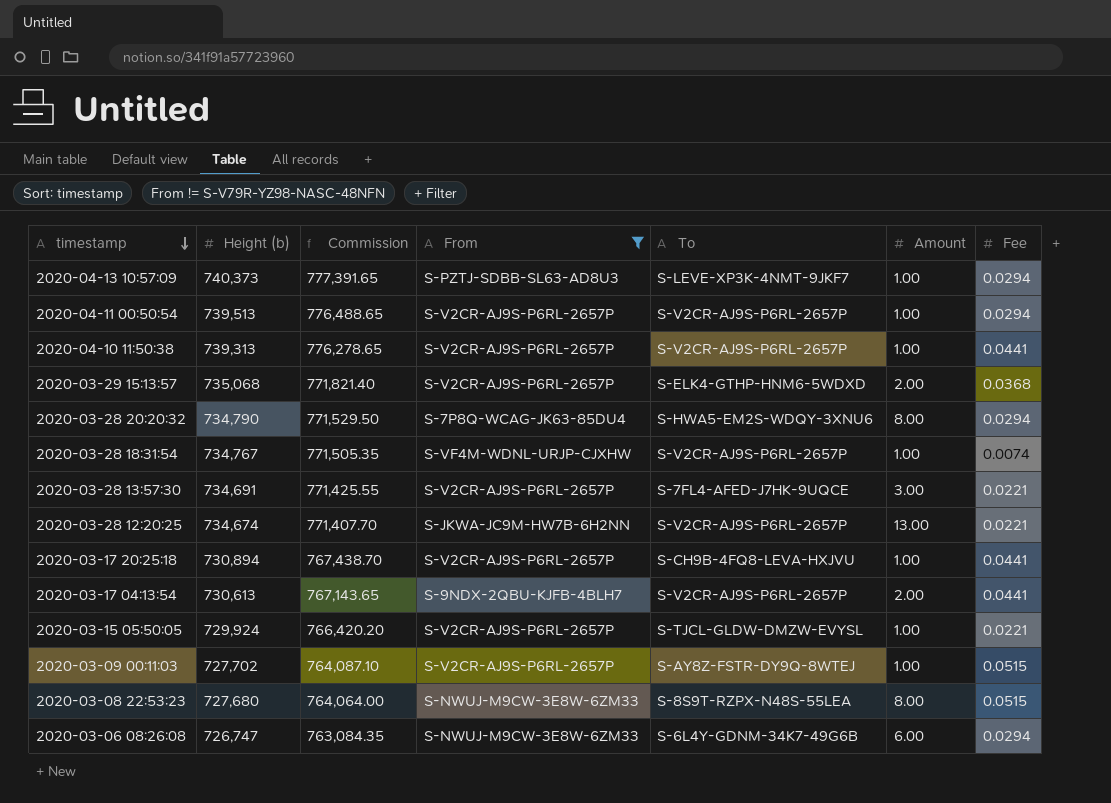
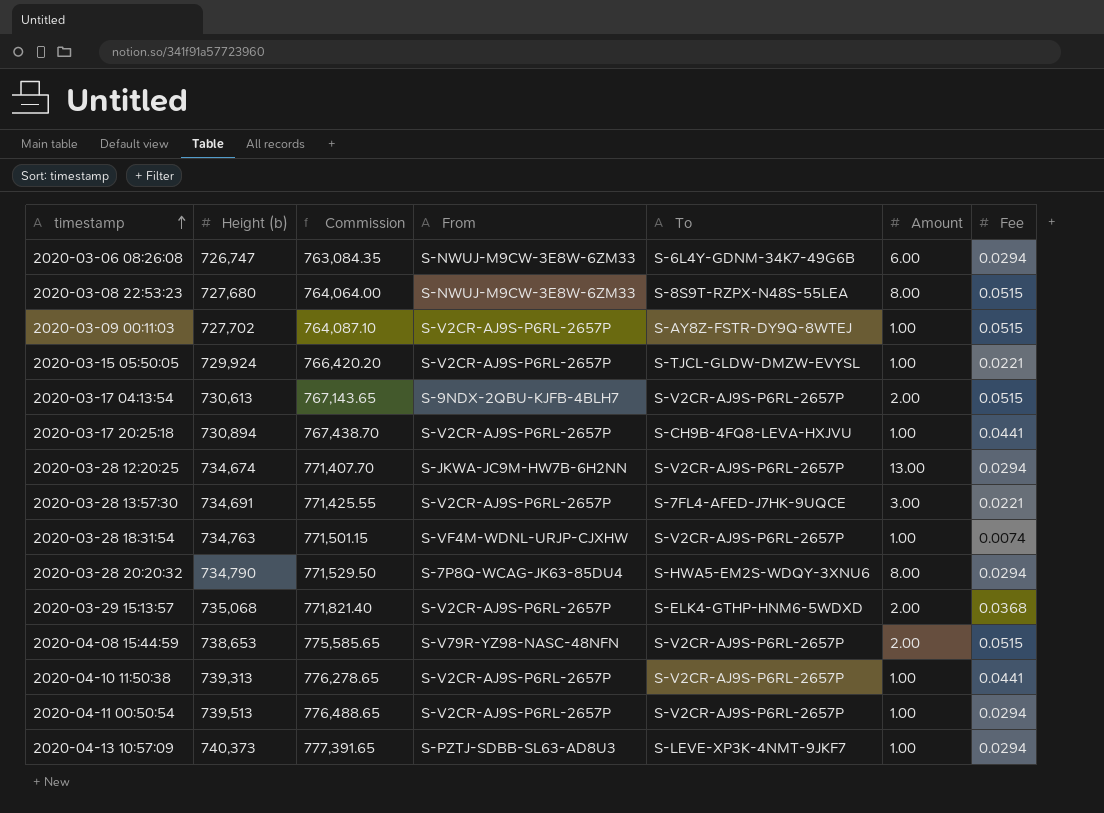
filter: From != S-V79R-YZ98-NASC-48NFN -> none
row order: timestamp descending -> timestamp ascending
2020-03-17 04:13:54 | Fee: 0.0441 -> 0.0515
2020-03-28 12:20:25 | Fee: 0.0221 -> 0.0294
2020-03-28 18:31:54 | Height (b): 734,767 -> 734,763
2020-03-28 18:31:54 | Commission: 771,505.35 -> 771,501.15

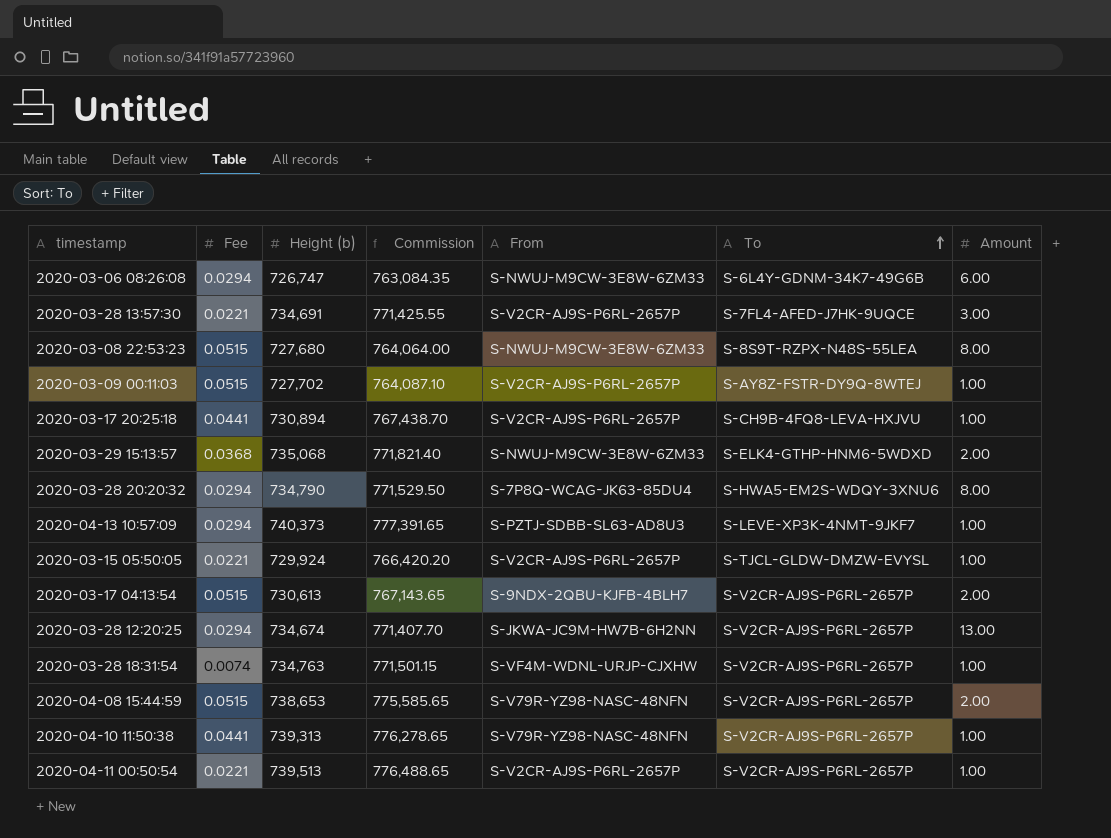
row order: timestamp ascending -> To ascending
column Fee | position: 7 -> 2
2020-03-29 15:13:57 | From: S-V2CR-AJ9S-P6RL-2657P -> S-NWUJ-M9CW-3E8W-6ZM33
2020-04-10 11:50:38 | From: S-V2CR-AJ9S-P6RL-2657P -> S-V79R-YZ98-NASC-48NFN
2020-04-11 00:50:54 | Fee: 0.0294 -> 0.0221

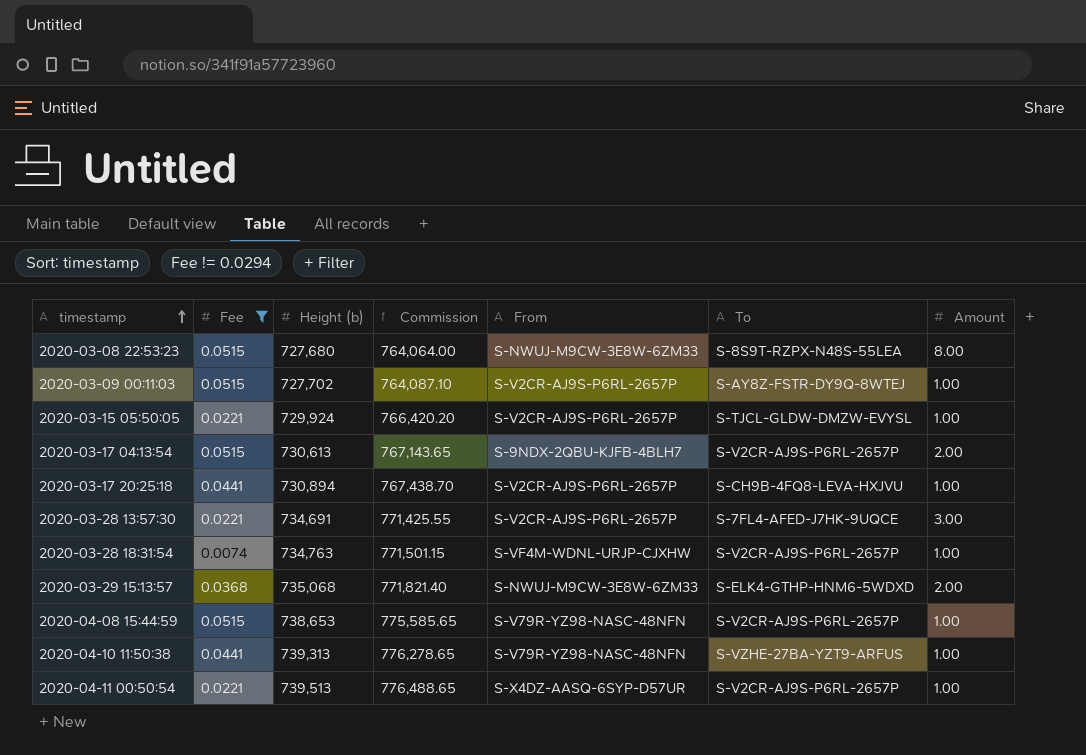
filter: none -> Fee != 0.0294
row order: To ascending -> timestamp ascending
2020-04-08 15:44:59 | Amount: 2.00 -> 1.00
2020-04-10 11:50:38 | To: S-V2CR-AJ9S-P6RL-2657P -> S-VZHE-27BA-YZT9-ARFUS
2020-04-11 00:50:54 | From: S-V2CR-AJ9S-P6RL-2657P -> S-X4DZ-AASQ-6SYP-D57UR

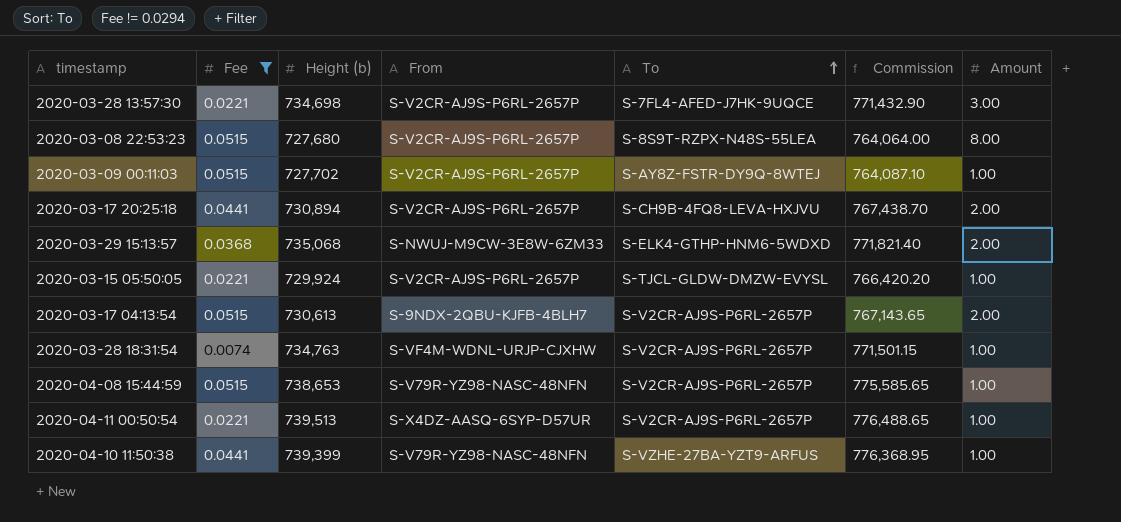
row order: timestamp ascending -> To ascending
column Commission | position: 4 -> 6
2020-03-28 13:57:30 | Height (b): 734,691 -> 734,698
2020-03-28 13:57:30 | Commission: 771,425.55 -> 771,432.90
2020-03-08 22:53:23 | From: S-NWUJ-M9CW-3E8W-6ZM33 -> S-V2CR-AJ9S-P6RL-2657P
2020-03-17 20:25:18 | Amount: 1.00 -> 2.00
2020-04-10 11:50:38 | Height (b): 739,313 -> 739,399
2020-04-10 11:50:38 | Commission: 776,278.65 -> 776,368.95

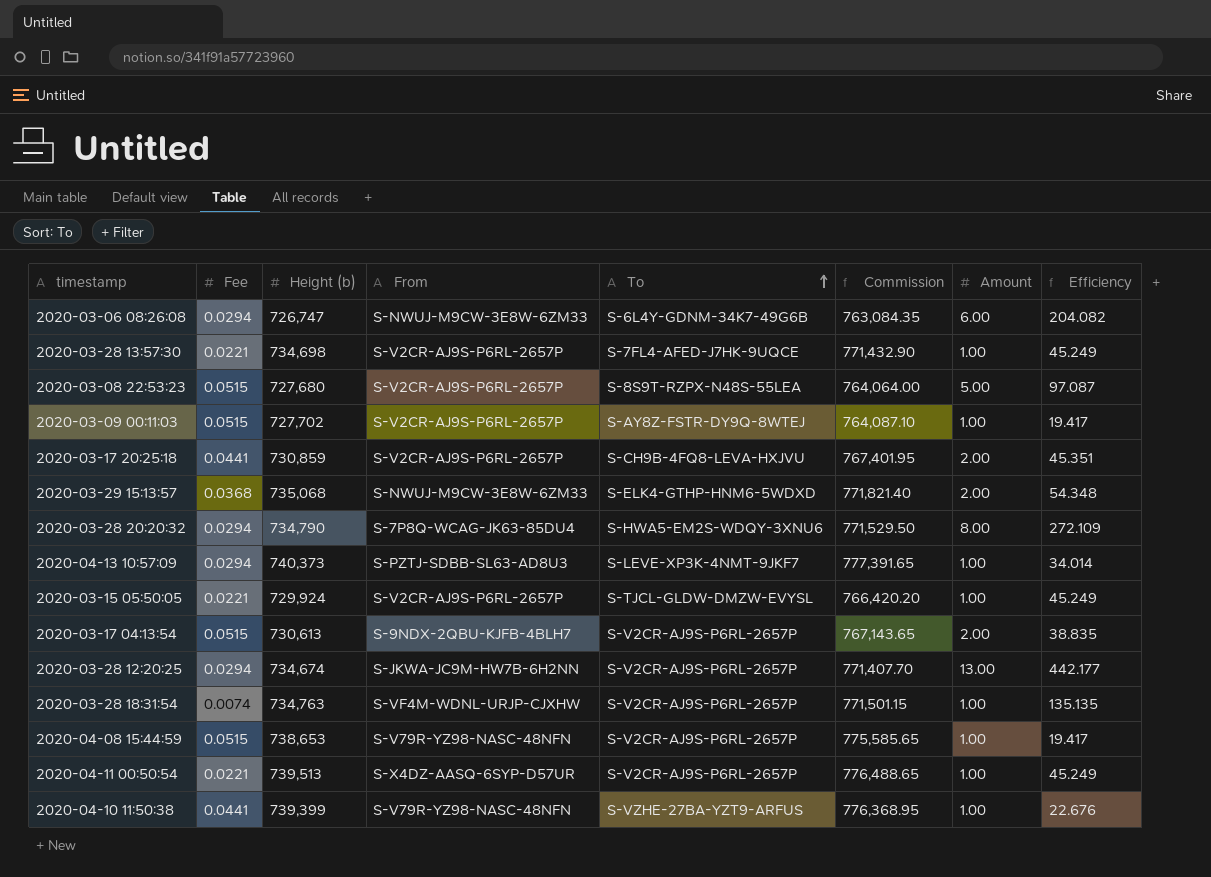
filter: Fee != 0.0294 -> none
column Efficiency | formula: none -> [Amount] / [Fee]
2020-03-28 13:57:30 | Amount: 3.00 -> 1.00
2020-03-08 22:53:23 | Amount: 8.00 -> 5.00
2020-03-17 20:25:18 | Height (b): 730,894 -> 730,859
2020-03-17 20:25:18 | Commission: 767,438.70 -> 767,401.95

